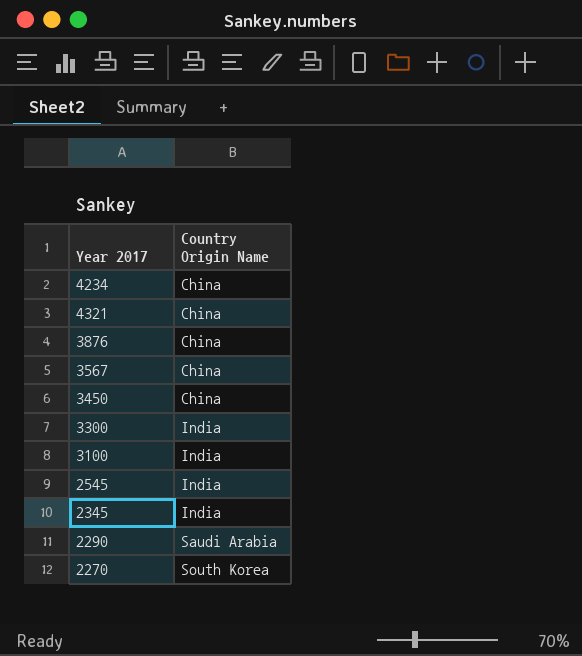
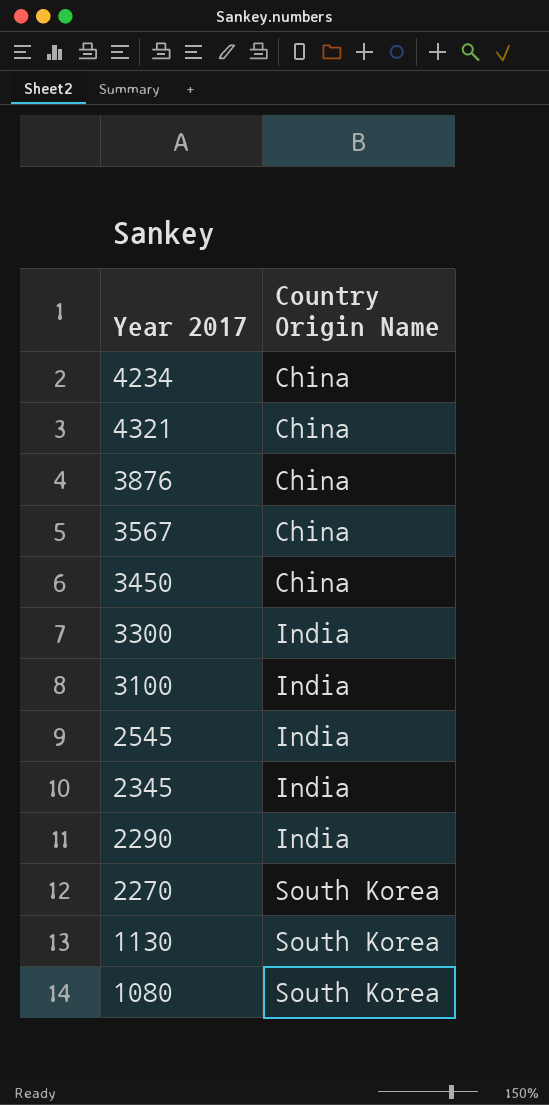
2290 | Country Origin Name: Saudi Arabia -> India
row 1130: none -> South Korea
row 1080: none -> South Korea

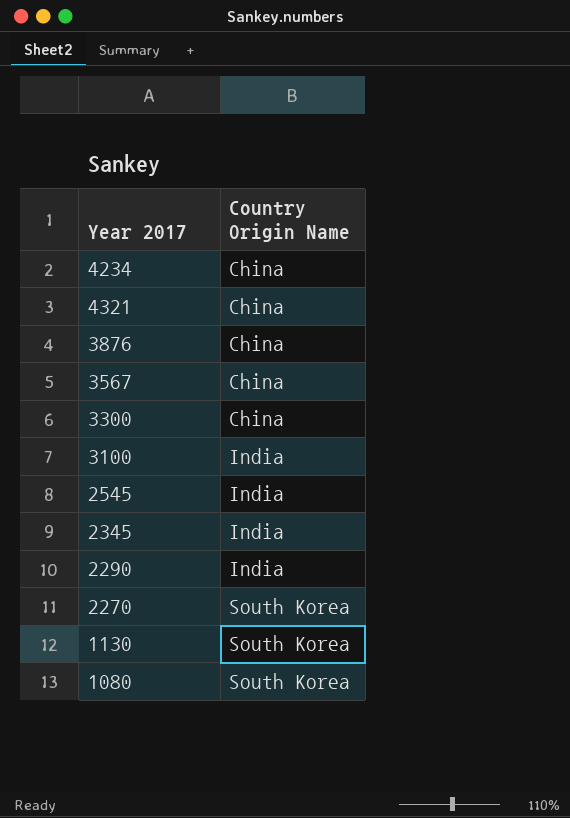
row 3450: China -> none
3300 | Country Origin Name: India -> China

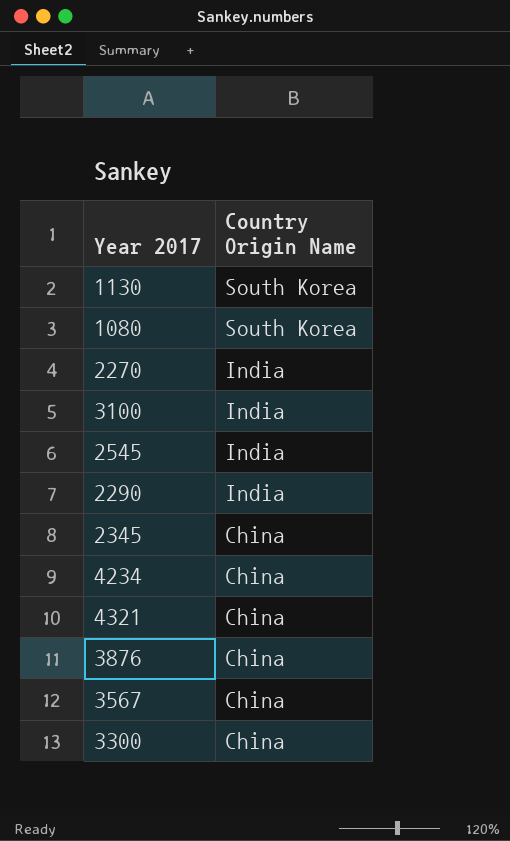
row order: Country Origin Name ascending -> Country Origin Name descending
2270 | Country Origin Name: South Korea -> India
2345 | Country Origin Name: India -> China

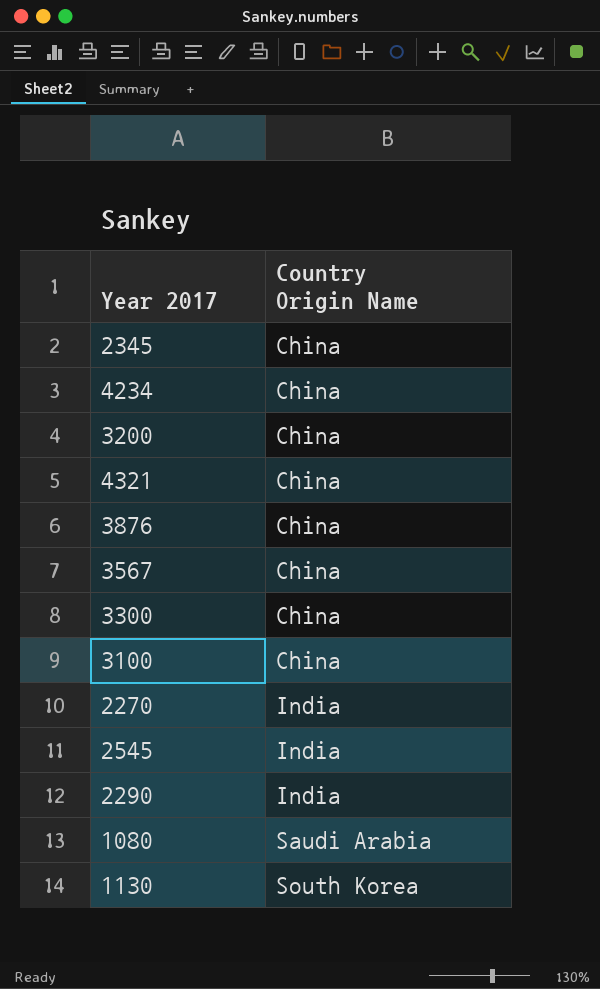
row order: Country Origin Name descending -> Country Origin Name ascending
row 3200: none -> China
3100 | Country Origin Name: India -> China
1080 | Country Origin Name: South Korea -> Saudi Arabia

